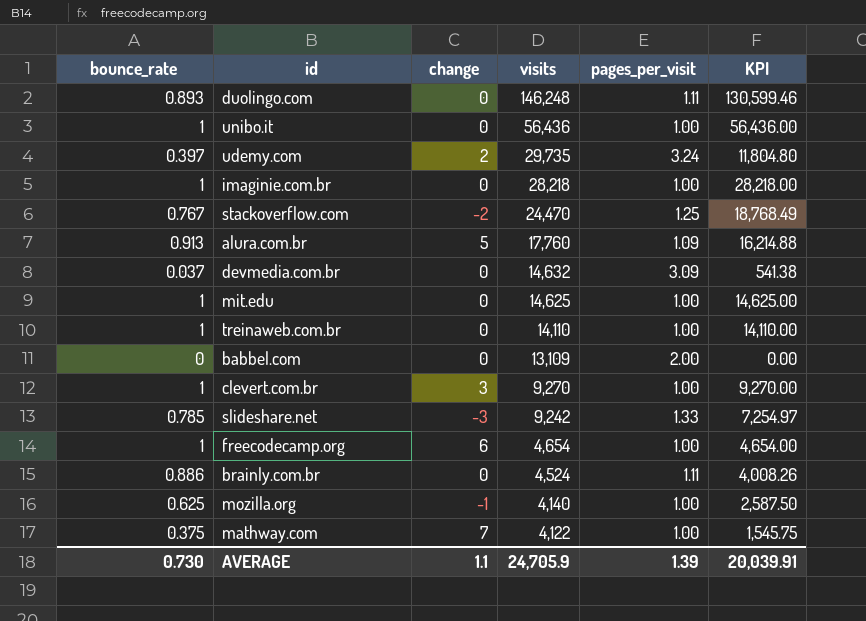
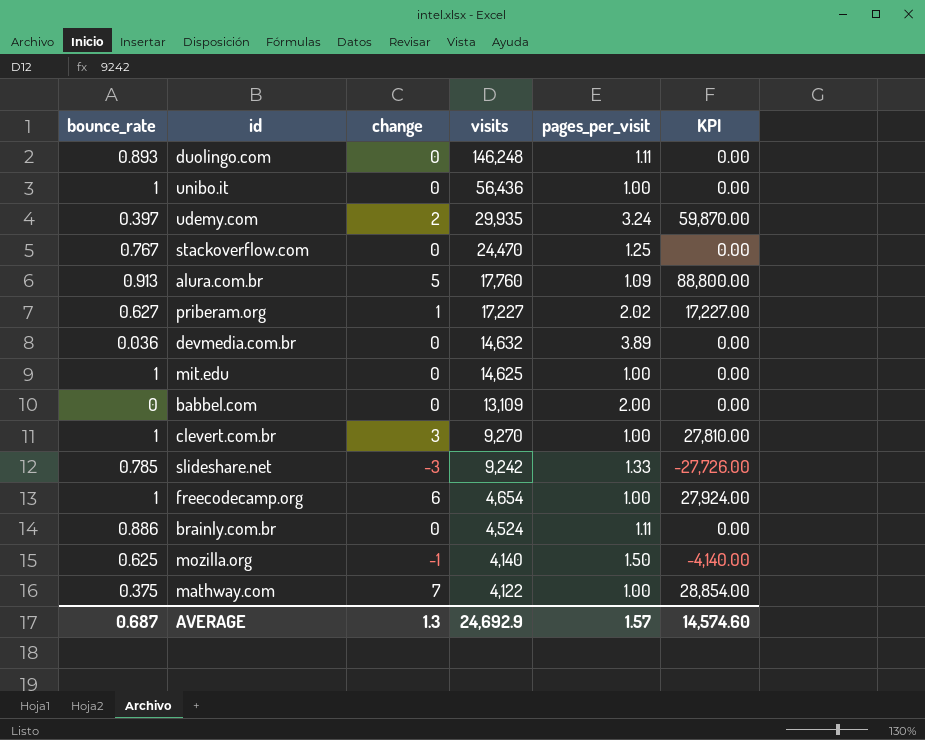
column KPI | formula: [bounce_rate] * [visits] -> [change] * [visits]
row imaginie.com.br: 1 | 0 | 28,218 | 1.00 | 28,218.00 -> none
row treinaweb.com.br: 1 | 0 | 14,110 | 1.00 | 14,110.00 -> none
udemy.com | visits: 29,735 -> 29,935
stackoverflow.com | change: -2 -> 0
row priberam.org: none -> 0.627 | 1 | 17,227 | 2.02 | 17,227.00
devmedia.com.br | bounce_rate: 0.037 -> 0.036
devmedia.com.br | pages_per_visit: 3.09 -> 3.89
mozilla.org | pages_per_visit: 1.00 -> 1.50
AVERAGE | bounce_rate: 0.730 -> 0.687
AVERAGE | change: 1.1 -> 1.3
AVERAGE | visits: 24,705.9 -> 24,692.9
AVERAGE | pages_per_visit: 1.39 -> 1.57
AVERAGE | KPI: 20,039.91 -> 14,574.60

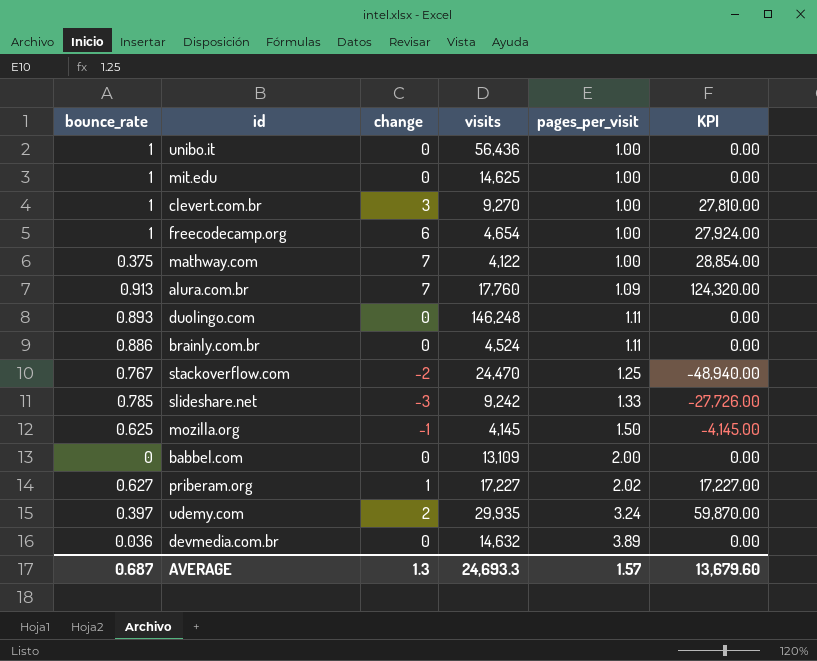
row order: visits descending -> pages_per_visit ascending
alura.com.br | change: 5 -> 7
alura.com.br | KPI: 88,800.00 -> 124,320.00
stackoverflow.com | change: 0 -> -2
stackoverflow.com | KPI: 0.00 -> -48,940.00
mozilla.org | visits: 4,140 -> 4,145
mozilla.org | KPI: -4,140.00 -> -4,145.00
AVERAGE | visits: 24,692.9 -> 24,693.3
AVERAGE | KPI: 14,574.60 -> 13,679.60

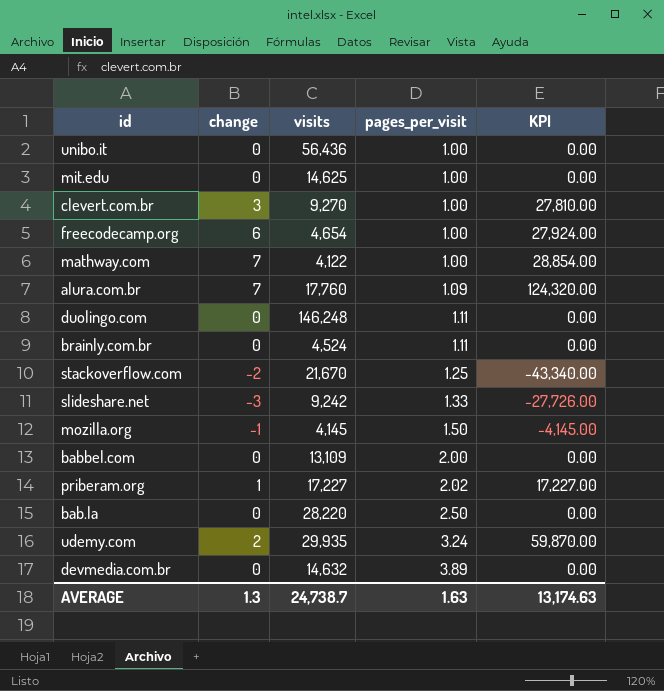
column bounce_rate | position: 1 -> none
stackoverflow.com | visits: 24,470 -> 21,670
stackoverflow.com | KPI: -48,940.00 -> -43,340.00
row bab.la: none -> 0 | 28,220 | 2.50 | 0.00
AVERAGE | visits: 24,693.3 -> 24,738.7
AVERAGE | pages_per_visit: 1.57 -> 1.63
AVERAGE | KPI: 13,679.60 -> 13,174.63

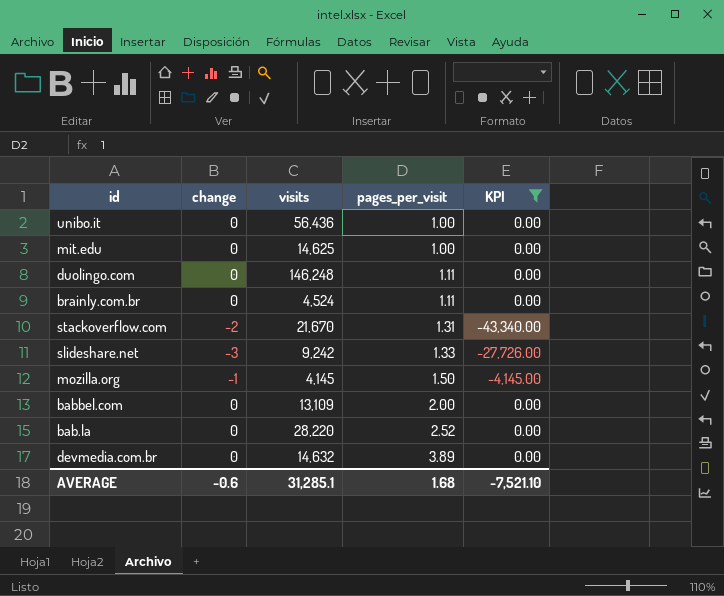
filter: none -> KPI <= 0.00
stackoverflow.com | pages_per_visit: 1.25 -> 1.31
bab.la | pages_per_visit: 2.50 -> 2.52
AVERAGE | change: 1.3 -> -0.6
AVERAGE | visits: 24,738.7 -> 31,285.1
AVERAGE | pages_per_visit: 1.63 -> 1.68
AVERAGE | KPI: 13,174.63 -> -7,521.10

